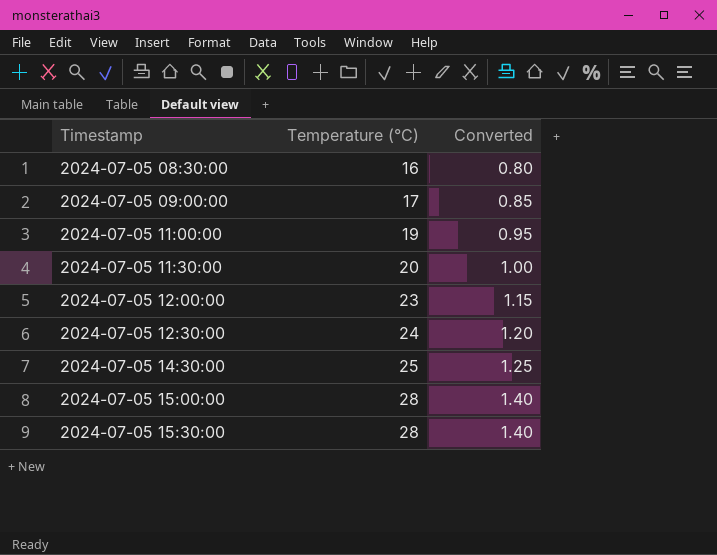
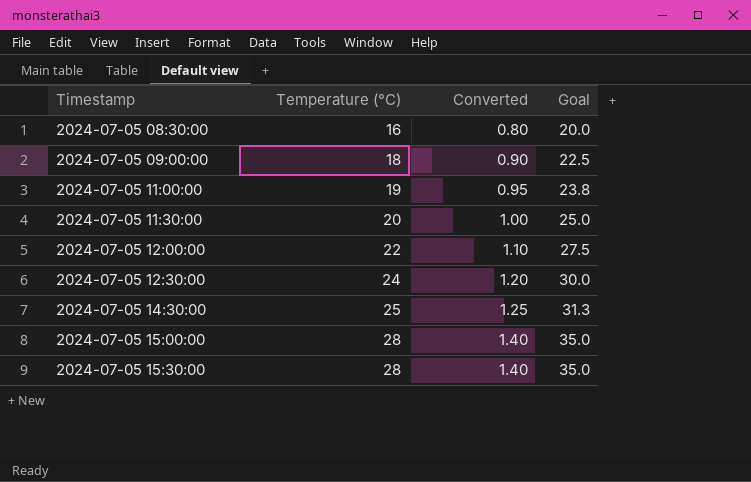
column Goal | formula: none -> [Temperature (°C)] * 1.25
2024-07-05 09:00:00 | Temperature (°C): 17 -> 18
2024-07-05 09:00:00 | Converted: 0.85 -> 0.90
2024-07-05 12:00:00 | Temperature (°C): 23 -> 22
2024-07-05 12:00:00 | Converted: 1.15 -> 1.10

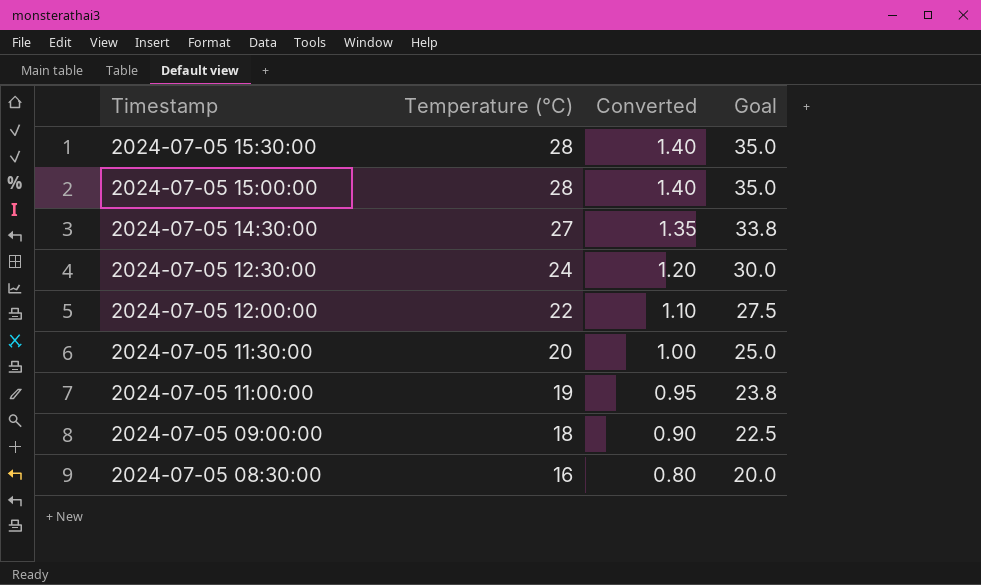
row order: Timestamp ascending -> Timestamp descending
2024-07-05 14:30:00 | Temperature (°C): 25 -> 27
2024-07-05 14:30:00 | Converted: 1.25 -> 1.35
2024-07-05 14:30:00 | Goal: 31.3 -> 33.8

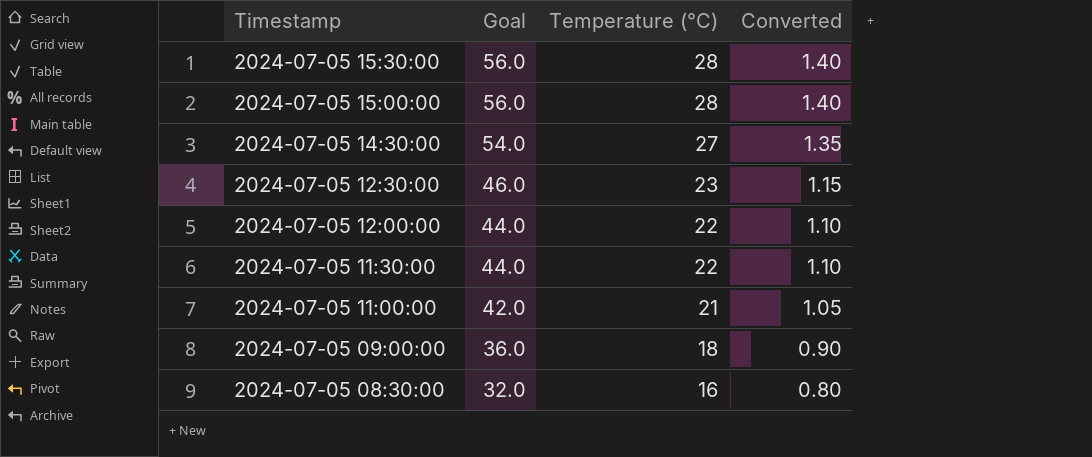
column Goal | formula: [Temperature (°C)] * 1.25 -> [Temperature (°C)] * 2
column Goal | position: 4 -> 2
2024-07-05 12:30:00 | Temperature (°C): 24 -> 23
2024-07-05 12:30:00 | Converted: 1.20 -> 1.15
2024-07-05 11:30:00 | Temperature (°C): 20 -> 22
2024-07-05 11:30:00 | Converted: 1.00 -> 1.10
2024-07-05 11:00:00 | Temperature (°C): 19 -> 21
2024-07-05 11:00:00 | Converted: 0.95 -> 1.05

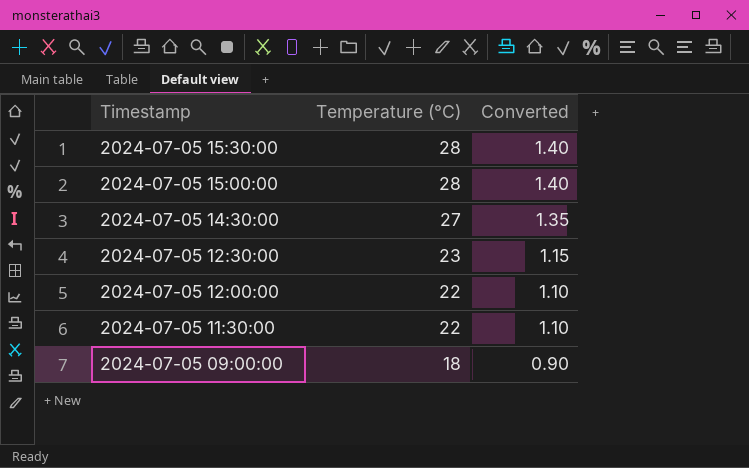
column Goal | formula: [Temperature (°C)] * 2 -> none
row 2024-07-05 11:00:00: 42.0 | 21 | 1.05 -> none
row 2024-07-05 08:30:00: 32.0 | 16 | 0.80 -> none

